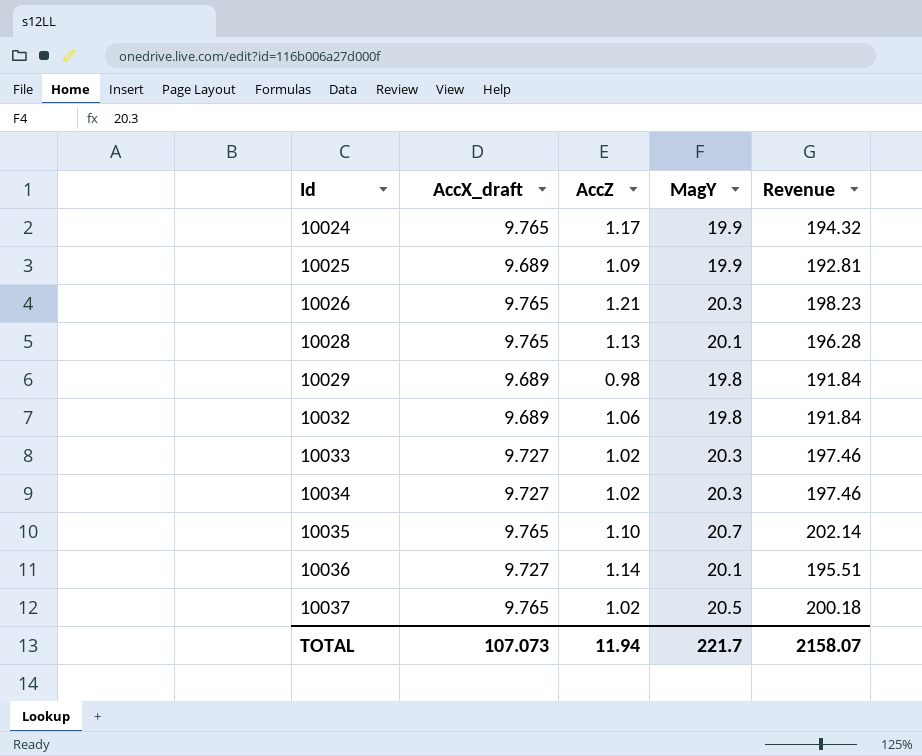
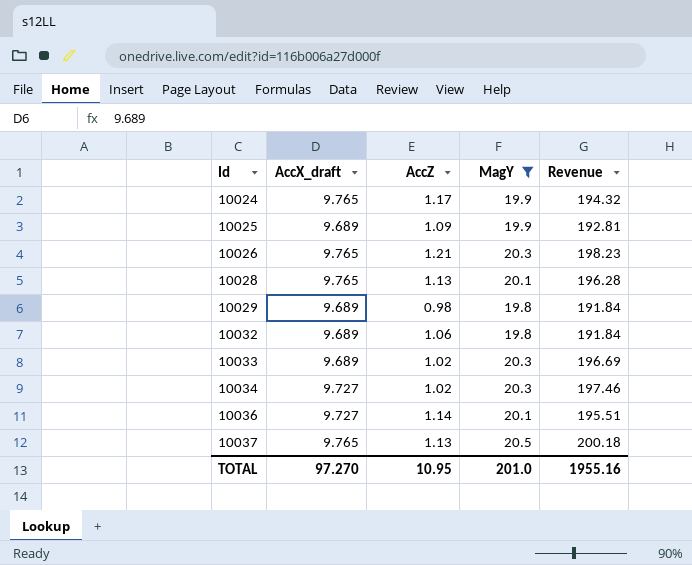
filter: none -> MagY != 20.7
10033 | AccX_draft: 9.727 -> 9.689
10033 | Revenue: 197.46 -> 196.69
10037 | AccZ: 1.02 -> 1.13
TOTAL | AccX_draft: 107.073 -> 97.270
TOTAL | AccZ: 11.94 -> 10.95
TOTAL | MagY: 221.7 -> 201.0
TOTAL | Revenue: 2158.07 -> 1955.16

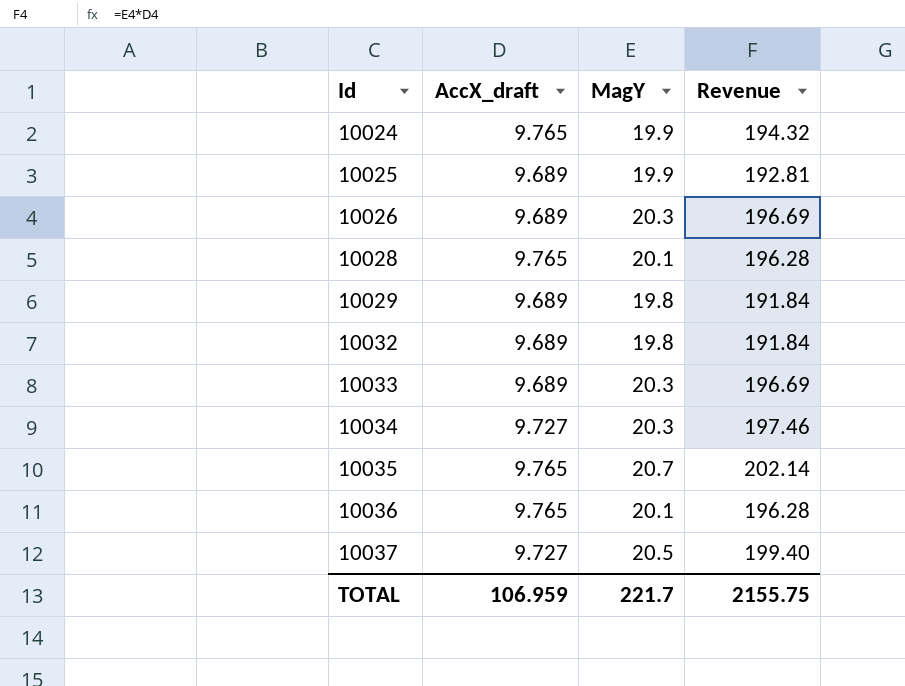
filter: MagY != 20.7 -> none
column AccZ | position: 3 -> none
10026 | AccX_draft: 9.765 -> 9.689
10026 | Revenue: 198.23 -> 196.69
10036 | AccX_draft: 9.727 -> 9.765
10036 | Revenue: 195.51 -> 196.28
10037 | AccX_draft: 9.765 -> 9.727
10037 | Revenue: 200.18 -> 199.40
TOTAL | AccX_draft: 97.270 -> 106.959
TOTAL | MagY: 201.0 -> 221.7
TOTAL | Revenue: 1955.16 -> 2155.75

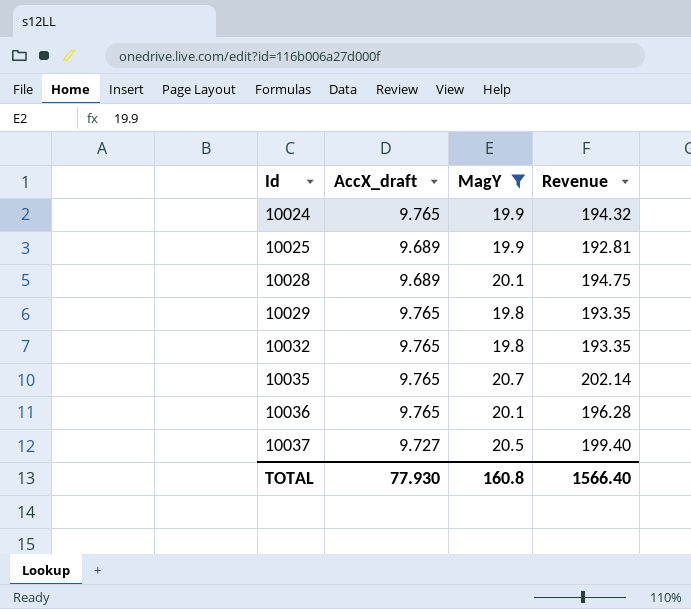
filter: none -> MagY != 20.3
10028 | AccX_draft: 9.765 -> 9.689
10028 | Revenue: 196.28 -> 194.75
10029 | AccX_draft: 9.689 -> 9.765
10029 | Revenue: 191.84 -> 193.35
10032 | AccX_draft: 9.689 -> 9.765
10032 | Revenue: 191.84 -> 193.35
TOTAL | AccX_draft: 106.959 -> 77.930
TOTAL | MagY: 221.7 -> 160.8
TOTAL | Revenue: 2155.75 -> 1566.40

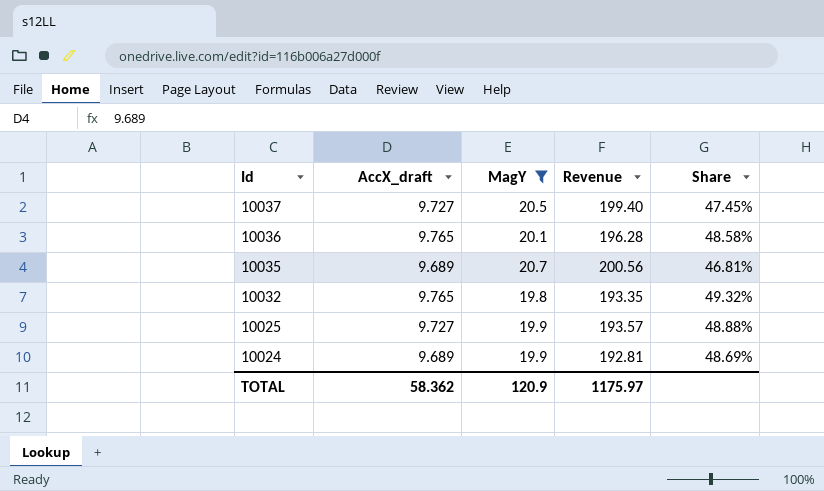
row order: Id ascending -> Id descending
column Share | formula: none -> [AccX_draft] / [MagY]
row 10028: 9.689 | 20.1 | 194.75 -> none
row 10029: 9.765 | 19.8 | 193.35 -> none
10035 | AccX_draft: 9.765 -> 9.689
10035 | Revenue: 202.14 -> 200.56
10025 | AccX_draft: 9.689 -> 9.727
10025 | Revenue: 192.81 -> 193.57
10024 | AccX_draft: 9.765 -> 9.689
10024 | Revenue: 194.32 -> 192.81
TOTAL | AccX_draft: 77.930 -> 58.362
TOTAL | MagY: 160.8 -> 120.9
TOTAL | Revenue: 1566.40 -> 1175.97

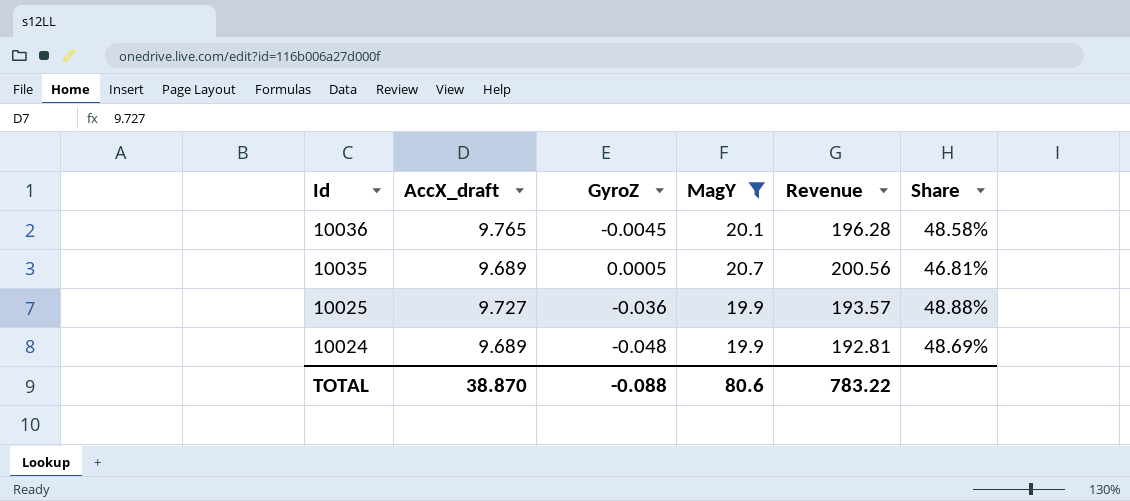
column GyroZ | position: none -> 3
row 10037: 9.727 | 20.5 | 199.40 | 47.45% -> none
row 10032: 9.765 | 19.8 | 193.35 | 49.32% -> none
TOTAL | AccX_draft: 58.362 -> 38.870
TOTAL | MagY: 120.9 -> 80.6
TOTAL | Revenue: 1175.97 -> 783.22

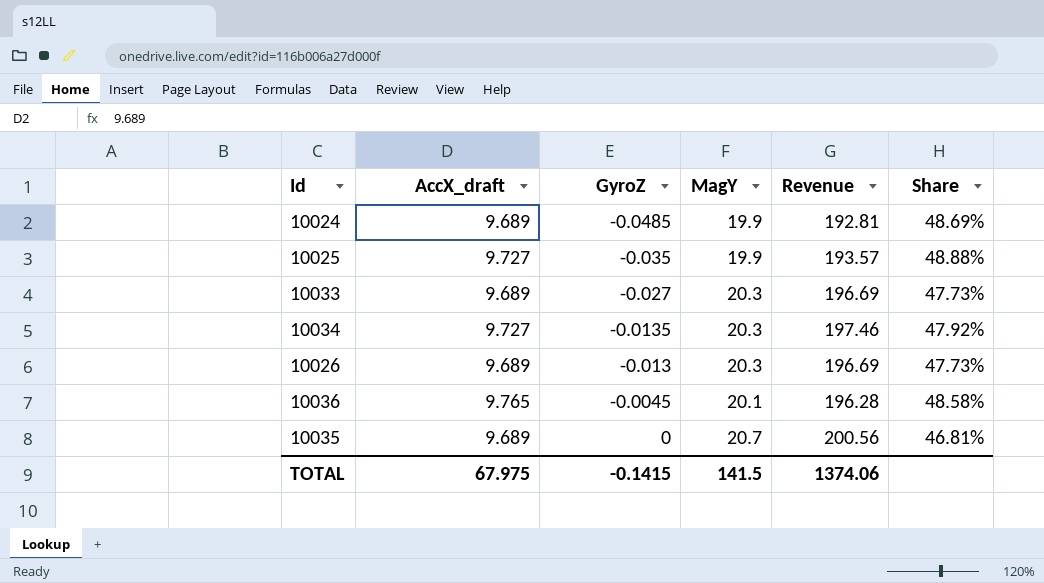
filter: MagY != 20.3 -> none
row order: Id descending -> GyroZ ascending
10024 | GyroZ: -0.048 -> -0.0485
10025 | GyroZ: -0.036 -> -0.035
10035 | GyroZ: 0.0005 -> 0
TOTAL | AccX_draft: 38.870 -> 67.975
TOTAL | GyroZ: -0.088 -> -0.1415
TOTAL | MagY: 80.6 -> 141.5
TOTAL | Revenue: 783.22 -> 1374.06

